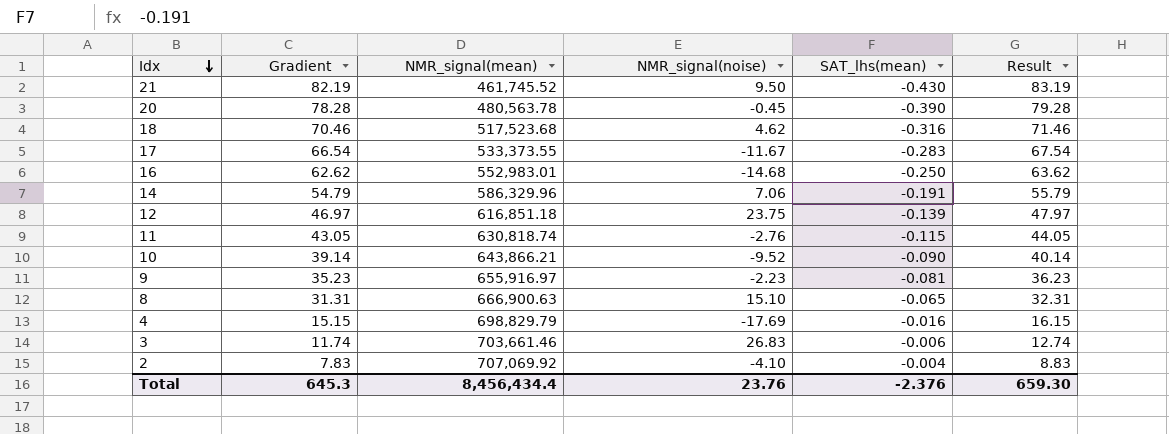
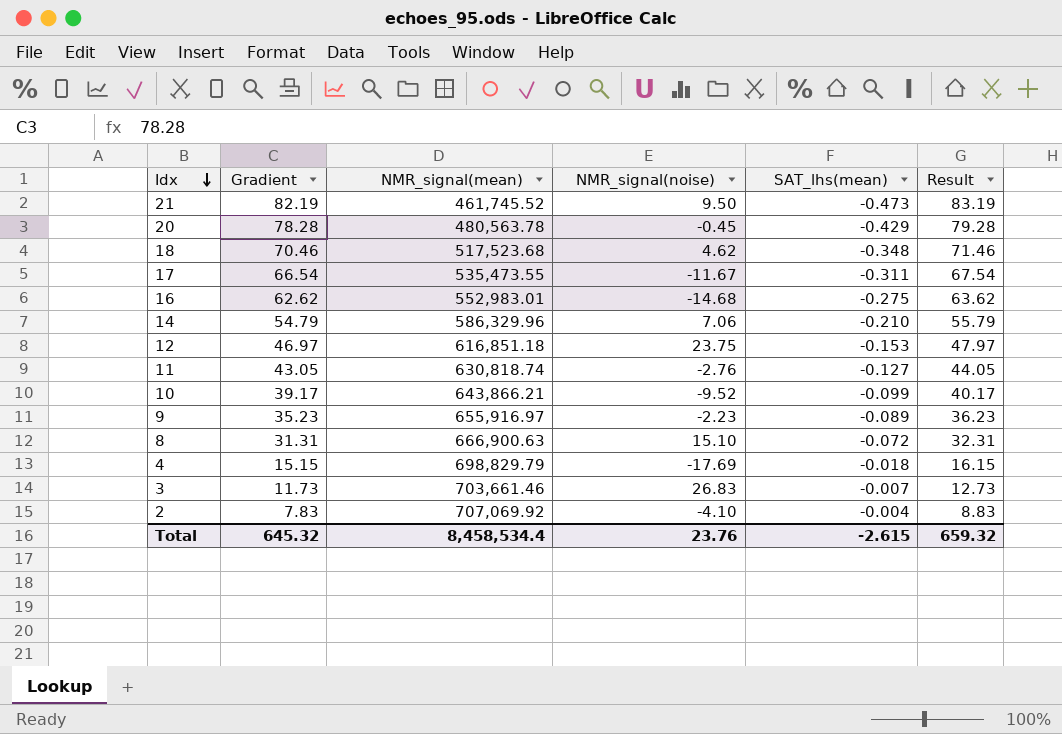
21 | SAT_lhs(mean): -0.430 -> -0.473
20 | SAT_lhs(mean): -0.390 -> -0.429
18 | SAT_lhs(mean): -0.316 -> -0.348
17 | NMR_signal(mean): 533,373.55 -> 535,473.55
17 | SAT_lhs(mean): -0.283 -> -0.311
16 | SAT_lhs(mean): -0.250 -> -0.275
14 | SAT_lhs(mean): -0.191 -> -0.210
12 | SAT_lhs(mean): -0.139 -> -0.153
11 | SAT_lhs(mean): -0.115 -> -0.127
10 | Gradient: 39.14 -> 39.17
10 | SAT_lhs(mean): -0.090 -> -0.099
10 | Result: 40.14 -> 40.17
9 | SAT_lhs(mean): -0.081 -> -0.089
8 | SAT_lhs(mean): -0.065 -> -0.072
4 | SAT_lhs(mean): -0.016 -> -0.018
3 | Gradient: 11.74 -> 11.73
3 | SAT_lhs(mean): -0.006 -> -0.007
3 | Result: 12.74 -> 12.73
Total | Gradient: 645.3 -> 645.32
Total | NMR_signal(mean): 8,456,434.4 -> 8,458,534.4
Total | SAT_lhs(mean): -2.376 -> -2.615
Total | Result: 659.30 -> 659.32

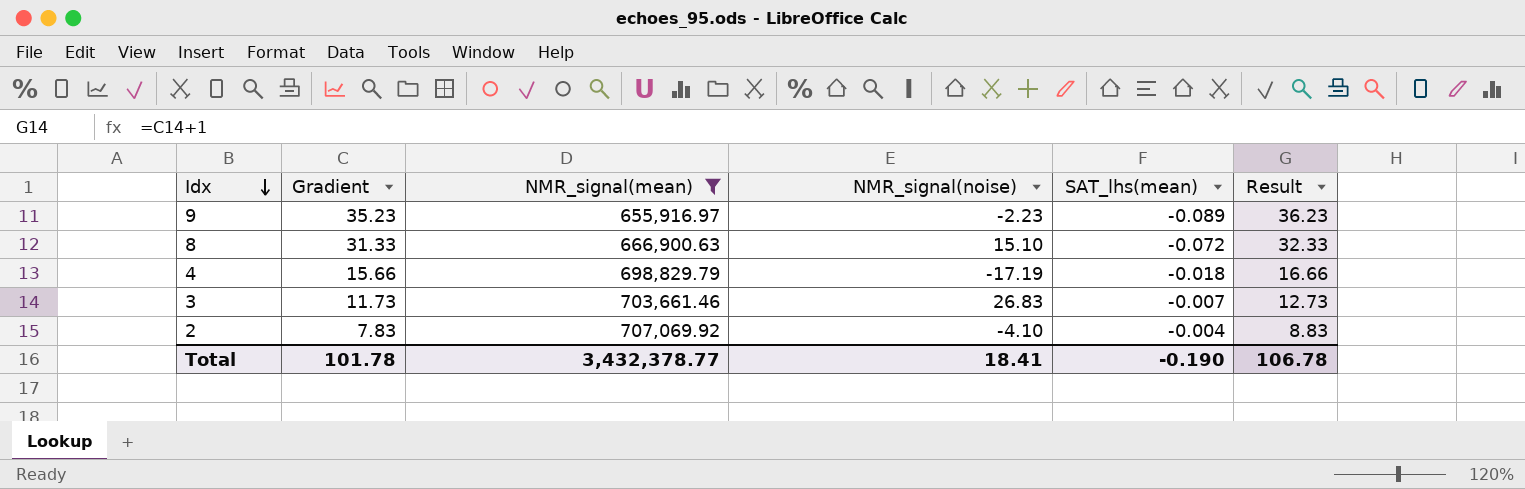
filter: none -> NMR_signal(mean) >= 655,916.97
8 | Gradient: 31.31 -> 31.33
8 | Result: 32.31 -> 32.33
4 | Gradient: 15.15 -> 15.66
4 | NMR_signal(noise): -17.69 -> -17.19
4 | Result: 16.15 -> 16.66
Total | Gradient: 645.32 -> 101.78
Total | NMR_signal(mean): 8,458,534.4 -> 3,432,378.77
Total | NMR_signal(noise): 23.76 -> 18.41
Total | SAT_lhs(mean): -2.615 -> -0.190
Total | Result: 659.32 -> 106.78

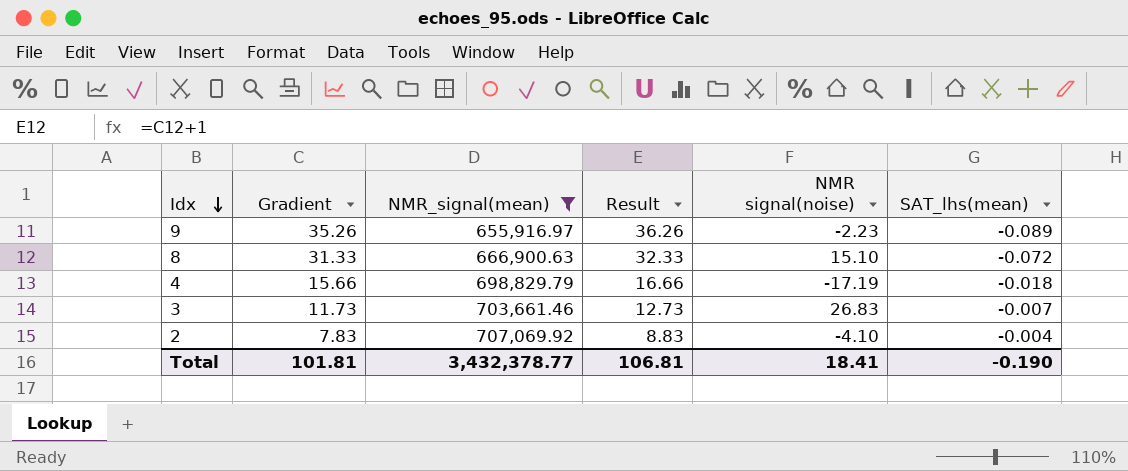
column Result | position: 6 -> 4
column name: NMR_signal(noise) -> NMR signal(noise)
9 | Gradient: 35.23 -> 35.26
9 | Result: 36.23 -> 36.26
Total | Gradient: 101.78 -> 101.81
Total | Result: 106.78 -> 106.81

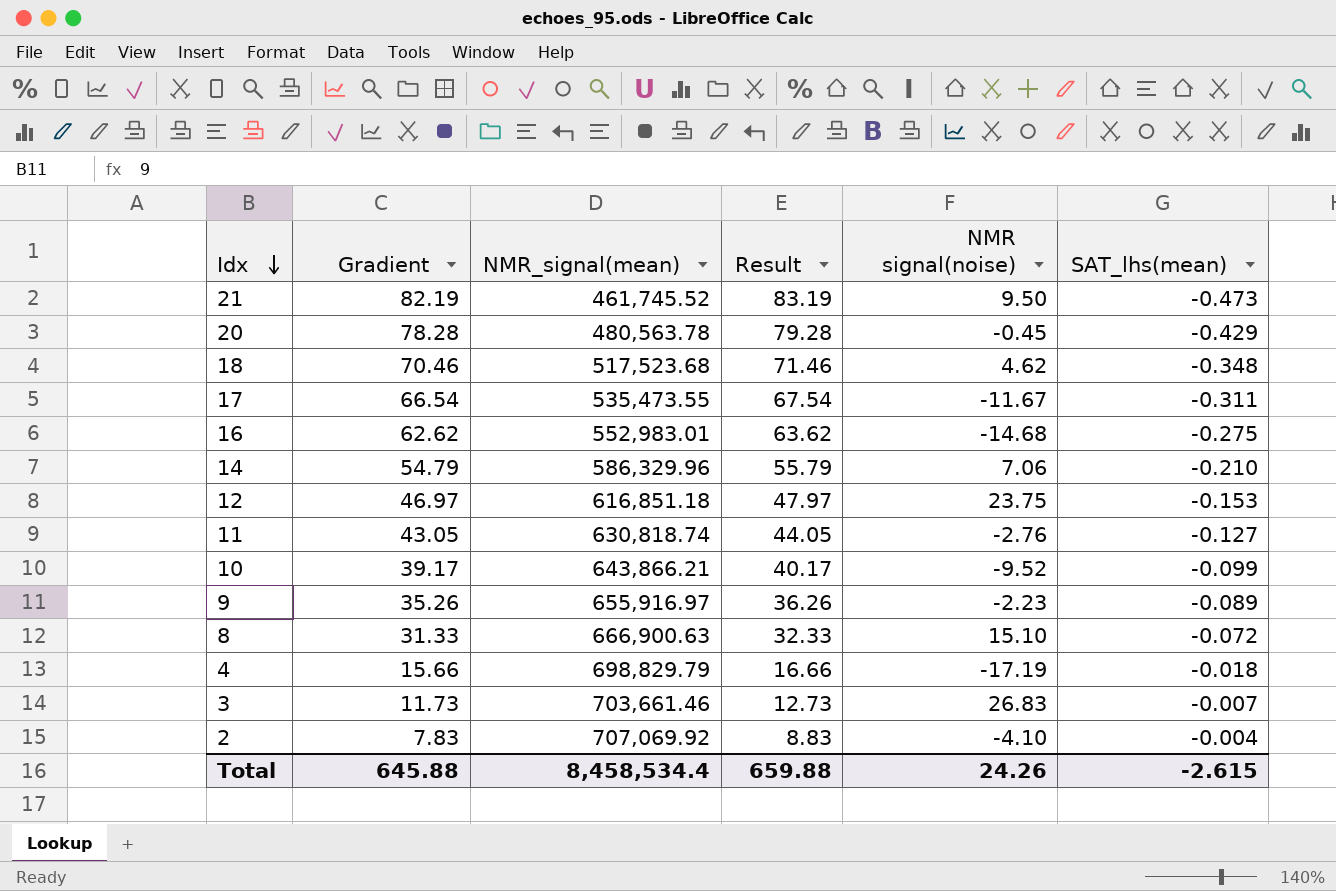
filter: NMR_signal(mean) >= 655,916.97 -> none
Total | Gradient: 101.81 -> 645.88
Total | NMR_signal(mean): 3,432,378.77 -> 8,458,534.4
Total | Result: 106.81 -> 659.88
Total | NMR signal(noise): 18.41 -> 24.26
Total | SAT_lhs(mean): -0.190 -> -2.615

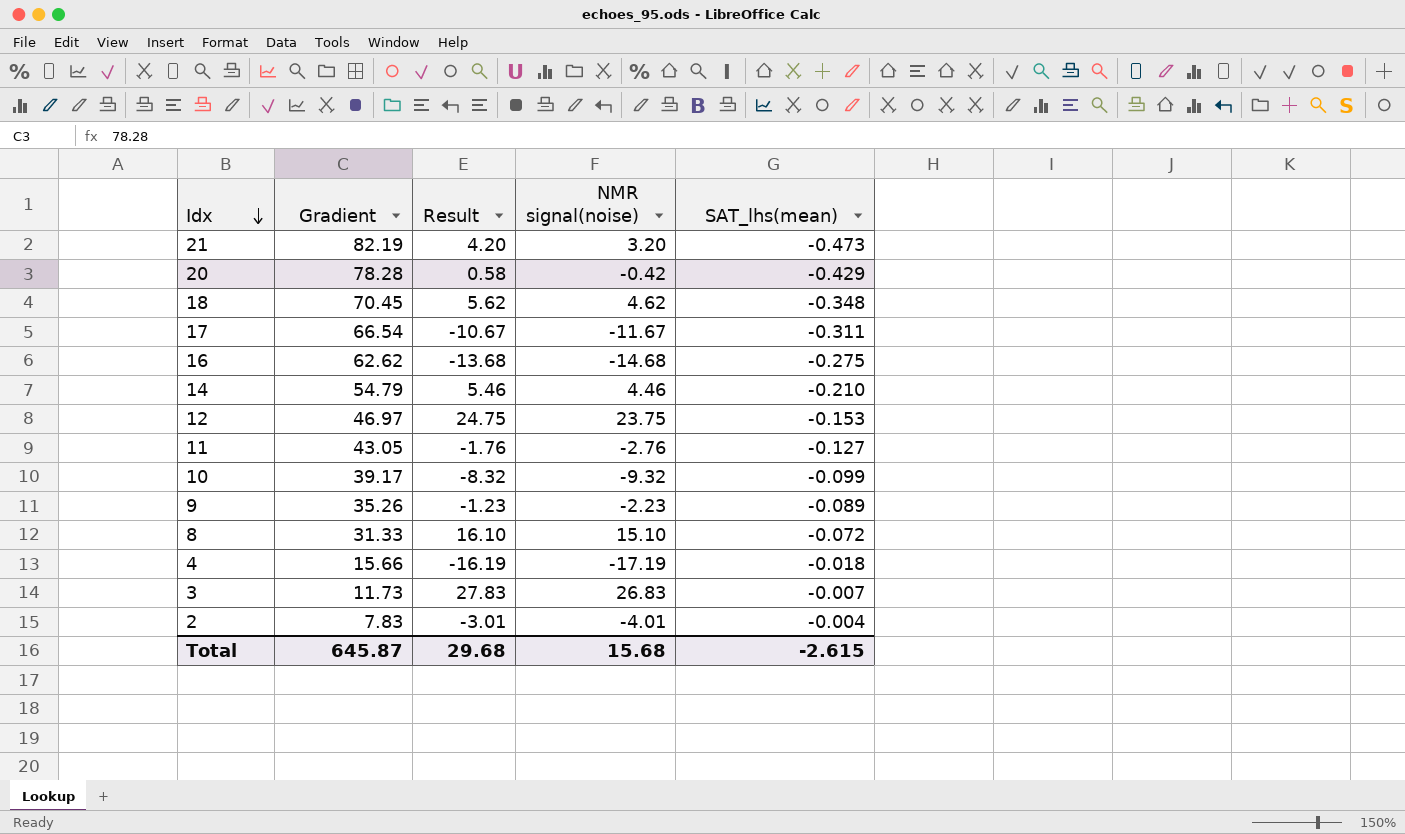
column NMR_signal(mean) | position: 3 -> none
column Result | formula: [Gradient] + 1 -> [NMR signal(noise)] + 1
21 | NMR signal(noise): 9.50 -> 3.20
20 | NMR signal(noise): -0.45 -> -0.42
18 | Gradient: 70.46 -> 70.45
14 | NMR signal(noise): 7.06 -> 4.46
10 | NMR signal(noise): -9.52 -> -9.32
2 | NMR signal(noise): -4.10 -> -4.01
Total | Gradient: 645.88 -> 645.87
Total | Result: 659.88 -> 29.68
Total | NMR signal(noise): 24.26 -> 15.68

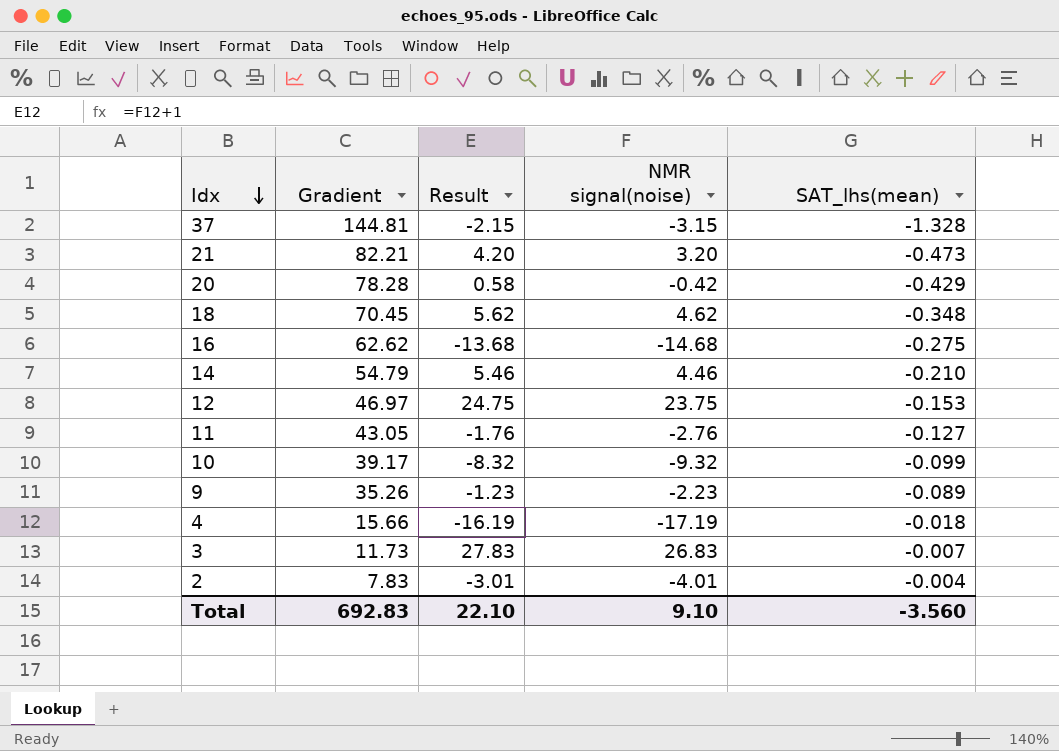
row 17: 66.54 | -10.67 | -11.67 | -0.311 -> none
row 8: 31.33 | 16.10 | 15.10 | -0.072 -> none
row 37: none -> 144.81 | -2.15 | -3.15 | -1.328
21 | Gradient: 82.19 -> 82.21
Total | Gradient: 645.87 -> 692.83
Total | Result: 29.68 -> 22.10
Total | NMR signal(noise): 15.68 -> 9.10
Total | SAT_lhs(mean): -2.615 -> -3.560

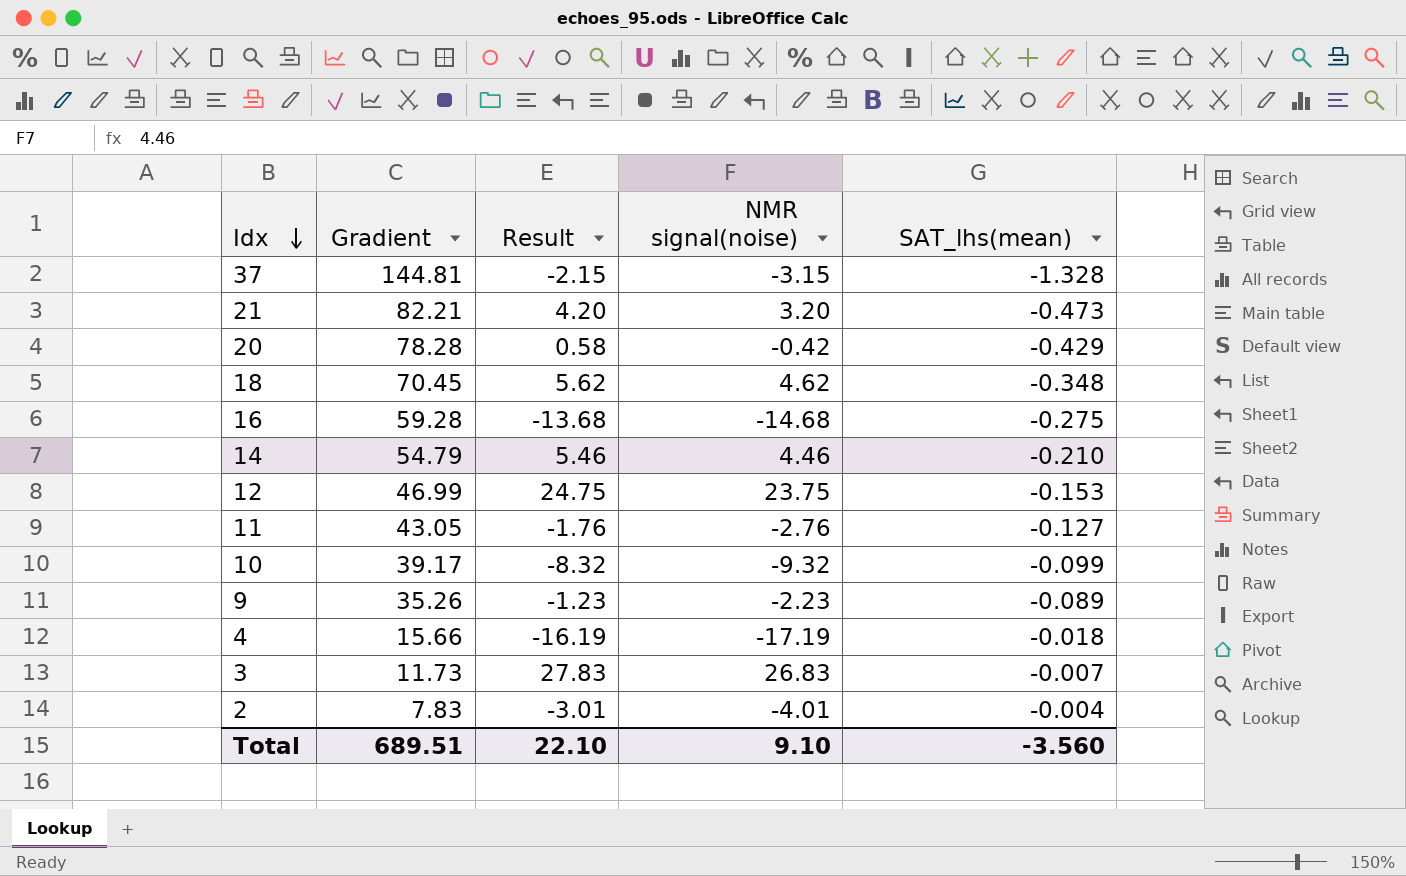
16 | Gradient: 62.62 -> 59.28
12 | Gradient: 46.97 -> 46.99
Total | Gradient: 692.83 -> 689.51

